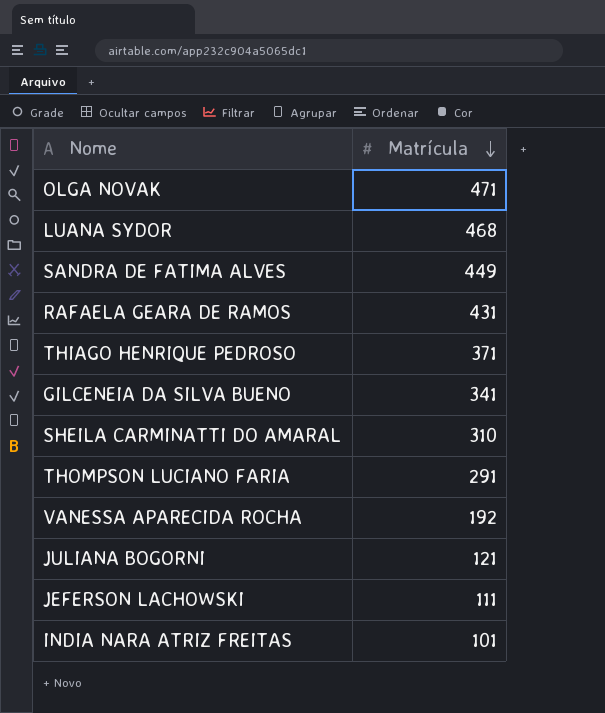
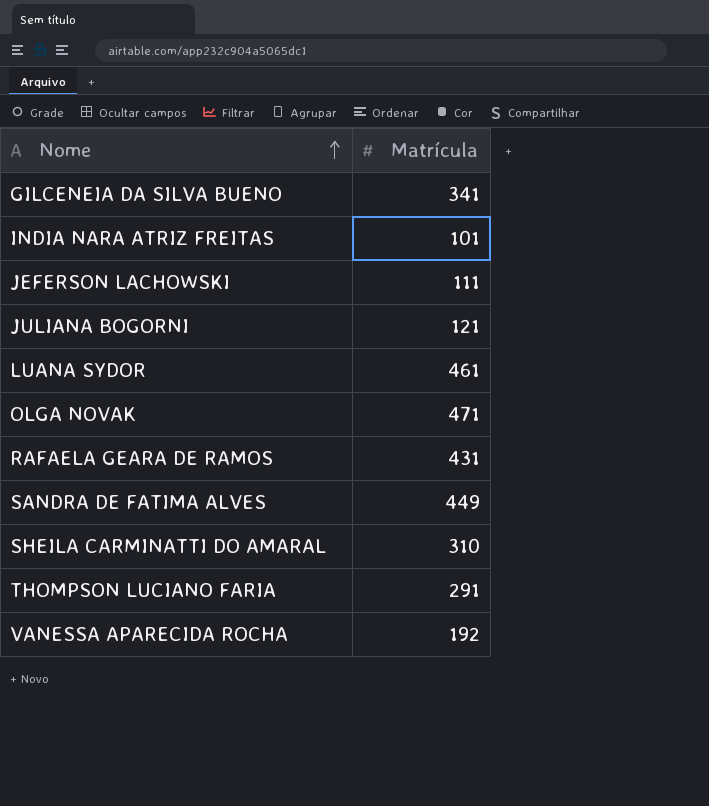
row order: Matrícula descending -> Nome ascending
row THIAGO HENRIQUE PEDROSO: 371 -> none
LUANA SYDOR | Matrícula: 468 -> 461

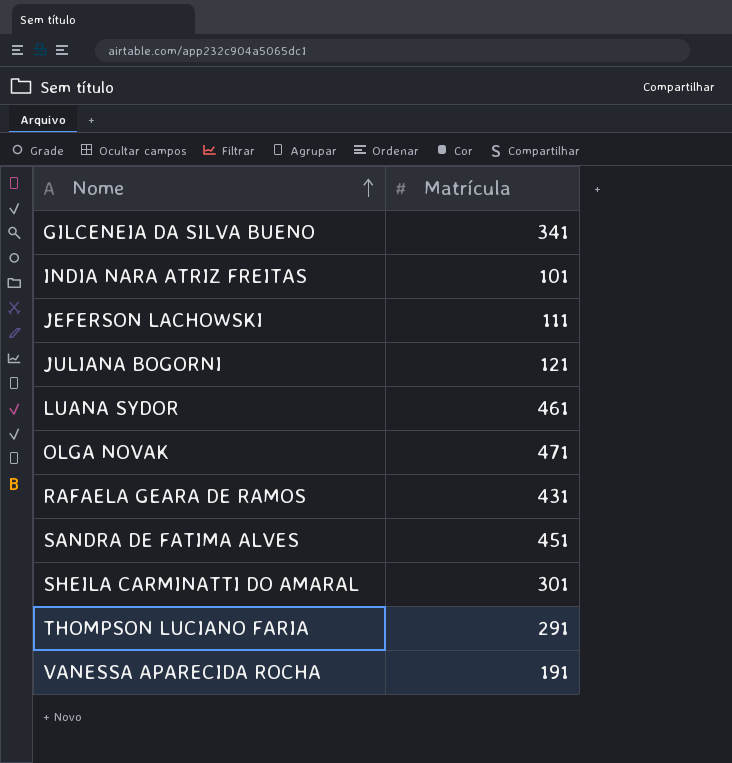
SANDRA DE FATIMA ALVES | Matrícula: 449 -> 451
SHEILA CARMINATTI DO AMARAL | Matrícula: 310 -> 301
VANESSA APARECIDA ROCHA | Matrícula: 192 -> 191

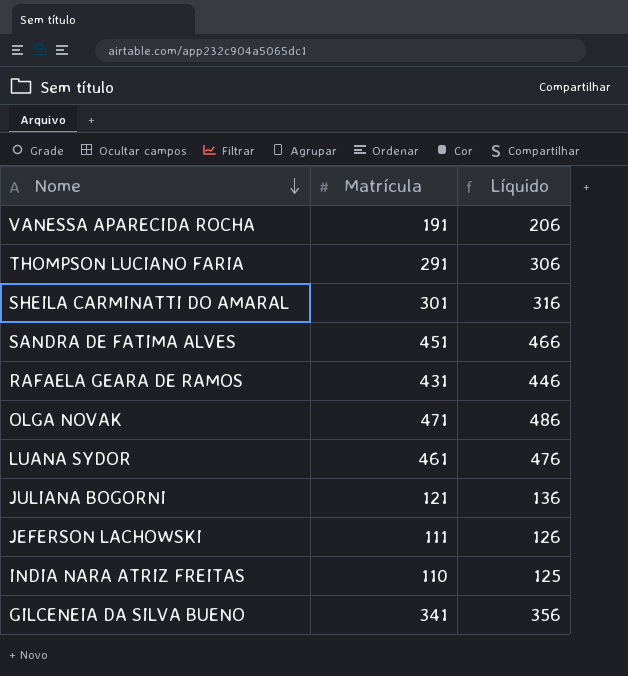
row order: Nome ascending -> Nome descending
column Líquido | formula: none -> [Matrícula] + 15
INDIA NARA ATRIZ FREITAS | Matrícula: 101 -> 110

